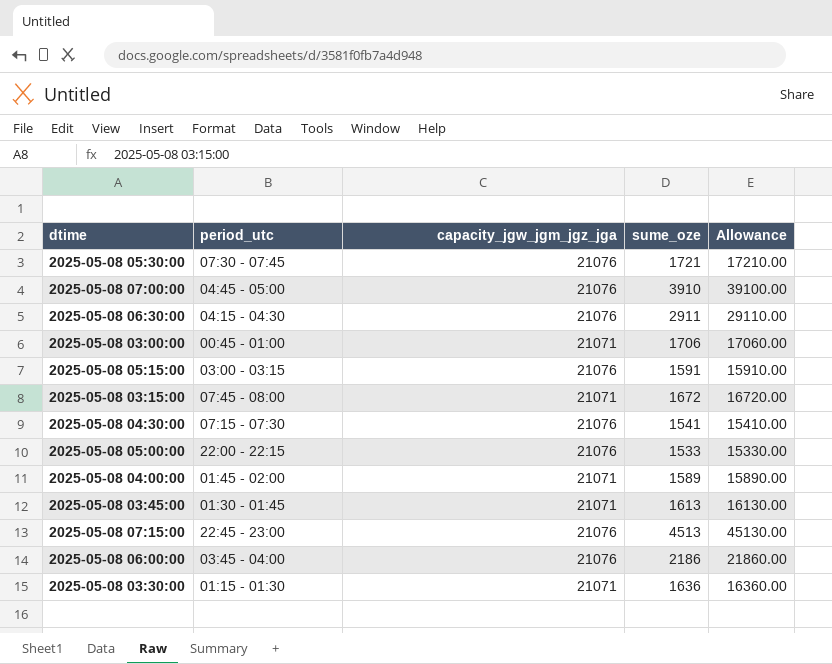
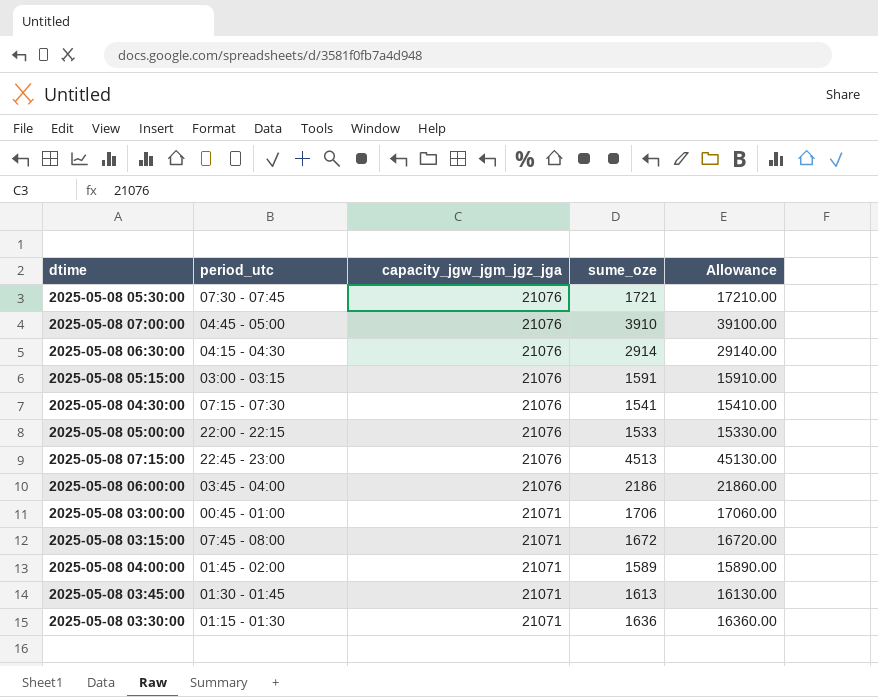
row order: none -> capacity_jgw_jgm_jgz_jga descending
2025-05-08 06:30:00 | sume_oze: 2911 -> 2914
2025-05-08 06:30:00 | Allowance: 29110.00 -> 29140.00

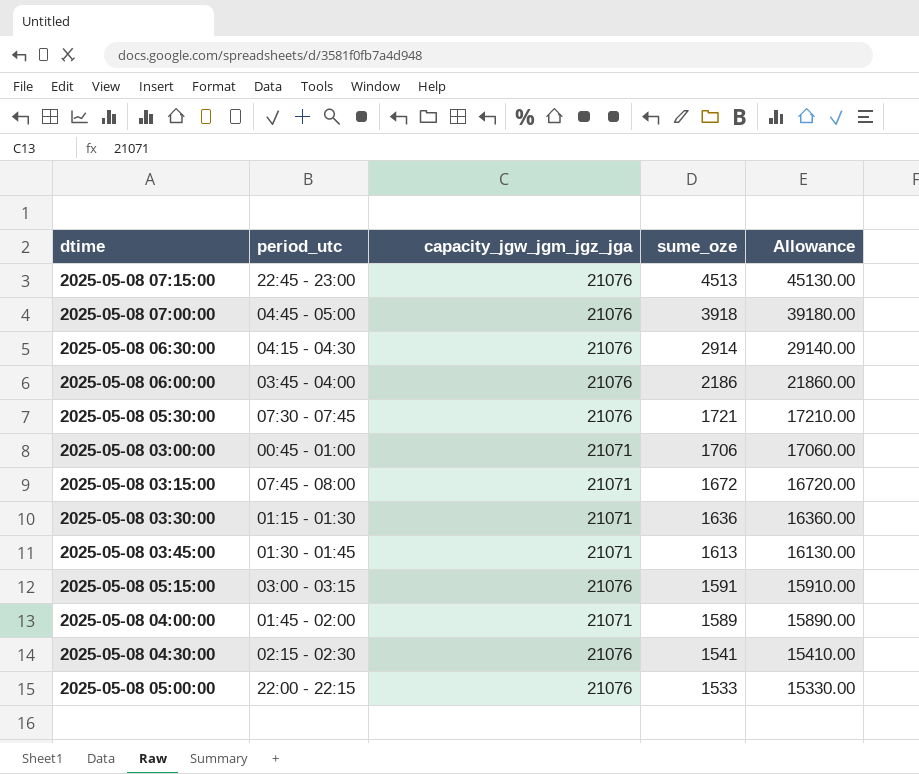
row order: capacity_jgw_jgm_jgz_jga descending -> sume_oze descending
2025-05-08 07:00:00 | sume_oze: 3910 -> 3918
2025-05-08 07:00:00 | Allowance: 39100.00 -> 39180.00
2025-05-08 04:30:00 | period_utc: 07:15 - 07:30 -> 02:15 - 02:30

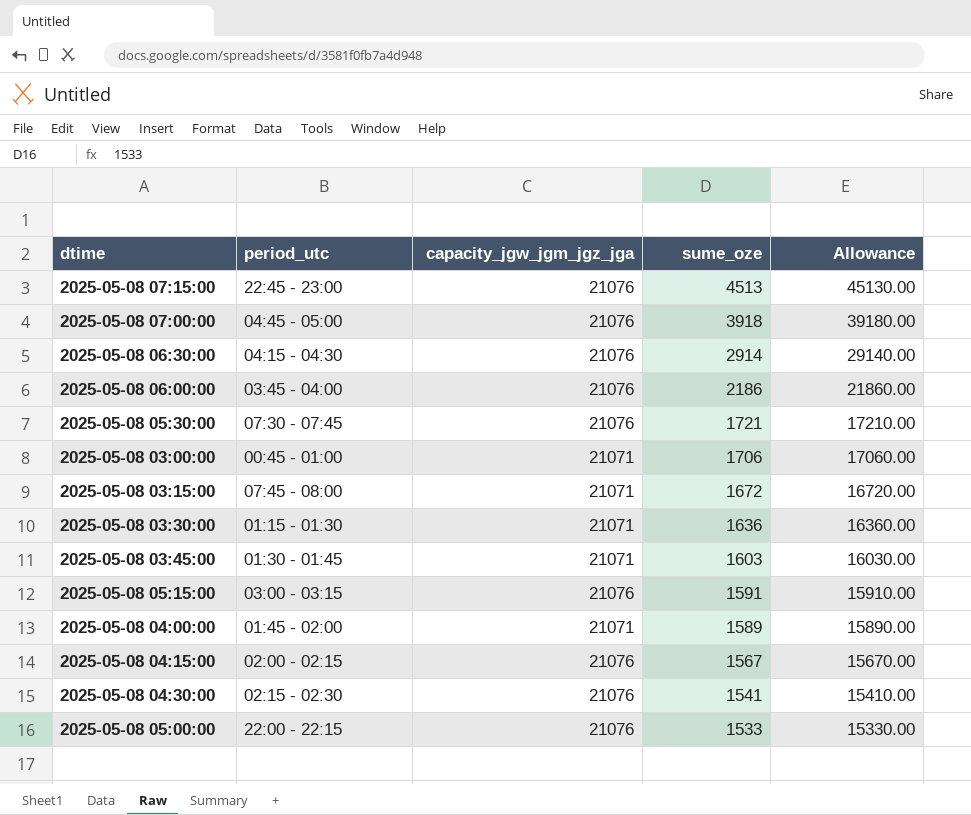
2025-05-08 03:45:00 | sume_oze: 1613 -> 1603
2025-05-08 03:45:00 | Allowance: 16130.00 -> 16030.00
row 2025-05-08 04:15:00: none -> 02:00 - 02:15 | 21076 | 1567 | 15670.00

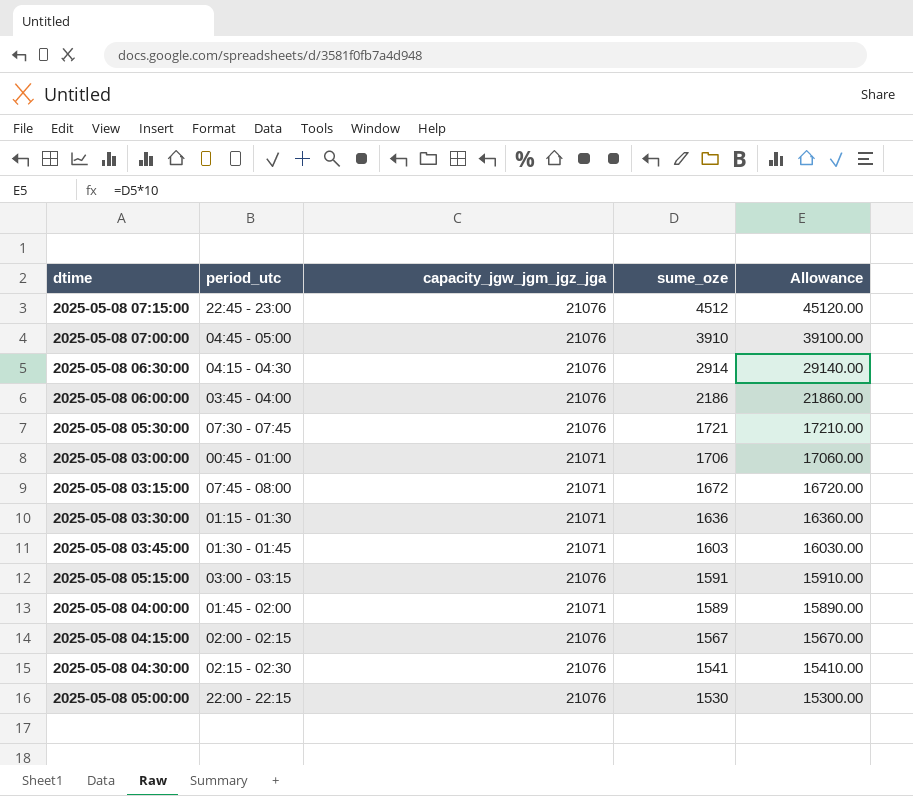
2025-05-08 07:15:00 | sume_oze: 4513 -> 4512
2025-05-08 07:15:00 | Allowance: 45130.00 -> 45120.00
2025-05-08 07:00:00 | sume_oze: 3918 -> 3910
2025-05-08 07:00:00 | Allowance: 39180.00 -> 39100.00
2025-05-08 05:00:00 | sume_oze: 1533 -> 1530
2025-05-08 05:00:00 | Allowance: 15330.00 -> 15300.00

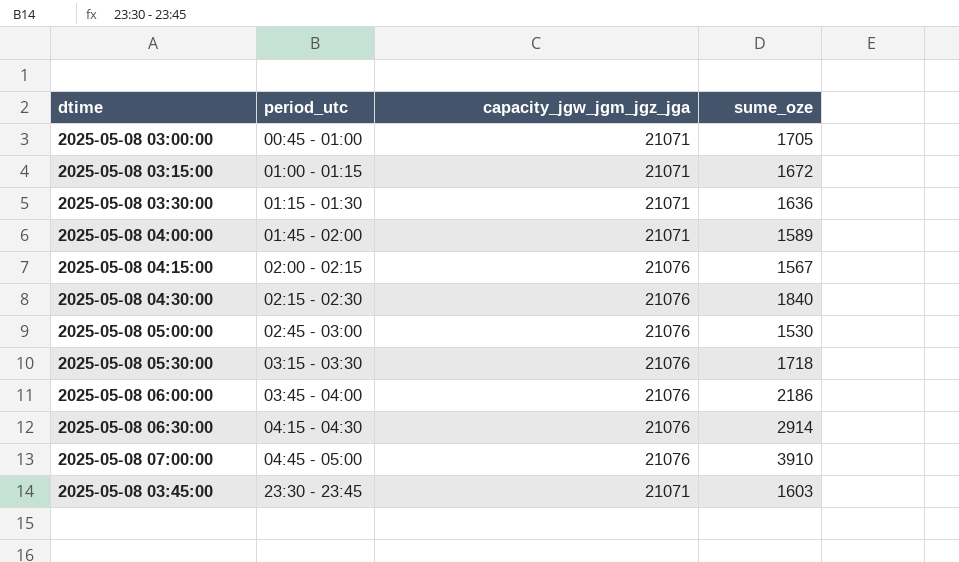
row order: sume_oze descending -> period_utc ascending
column Allowance | formula: [sume_oze] * 10 -> none
row 2025-05-08 07:15:00: 22:45 - 23:00 | 21076 | 4512 | 45120.00 -> none
row 2025-05-08 05:15:00: 03:00 - 03:15 | 21076 | 1591 | 15910.00 -> none
2025-05-08 03:00:00 | sume_oze: 1706 -> 1705
2025-05-08 03:15:00 | period_utc: 07:45 - 08:00 -> 01:00 - 01:15
2025-05-08 04:30:00 | sume_oze: 1541 -> 1840
2025-05-08 05:00:00 | period_utc: 22:00 - 22:15 -> 02:45 - 03:00
2025-05-08 05:30:00 | period_utc: 07:30 - 07:45 -> 03:15 - 03:30
2025-05-08 05:30:00 | sume_oze: 1721 -> 1718
2025-05-08 03:45:00 | period_utc: 01:30 - 01:45 -> 23:30 - 23:45

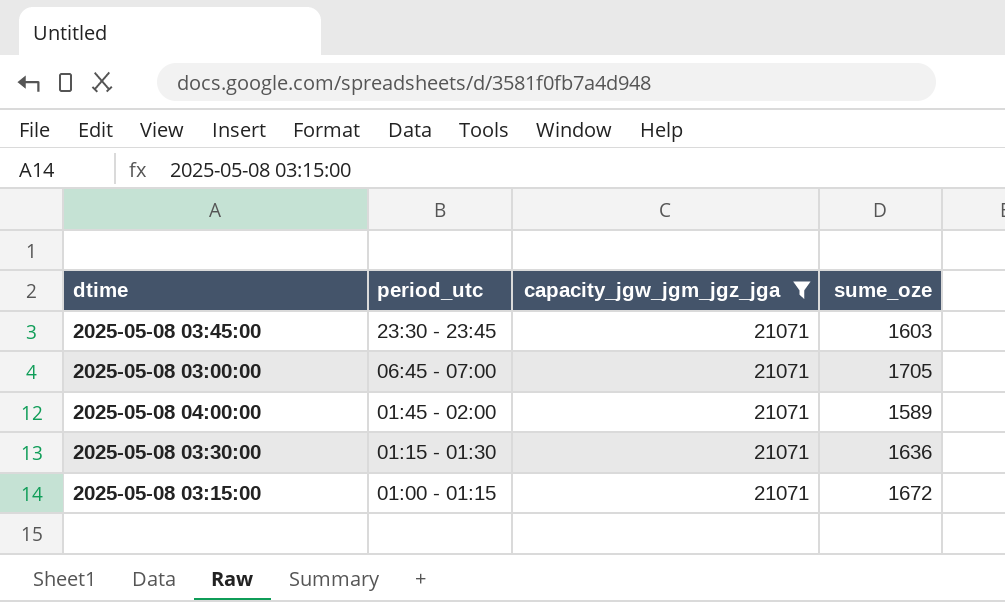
filter: none -> capacity_jgw_jgm_jgz_jga = 21071
row order: period_utc ascending -> period_utc descending
2025-05-08 03:00:00 | period_utc: 00:45 - 01:00 -> 06:45 - 07:00

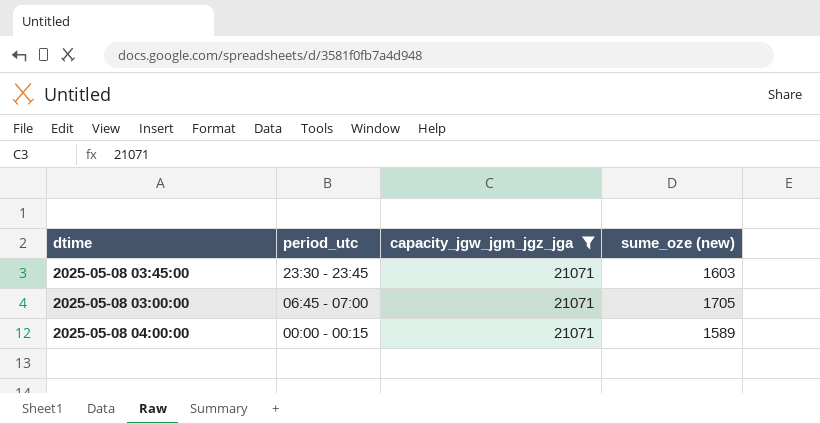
column name: sume_oze -> sume_oze (new)
row 2025-05-08 03:30:00: 01:15 - 01:30 | 21071 | 1636 -> none
row 2025-05-08 03:15:00: 01:00 - 01:15 | 21071 | 1672 -> none
2025-05-08 04:00:00 | period_utc: 01:45 - 02:00 -> 00:00 - 00:15

